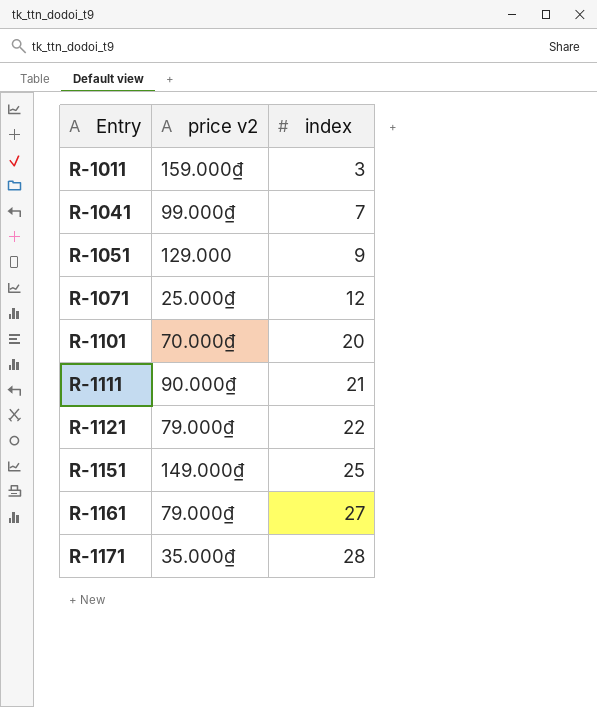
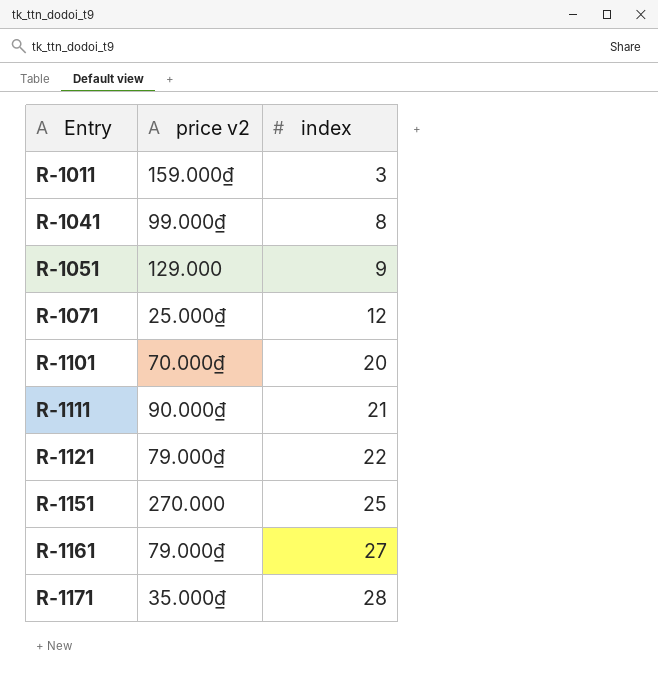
R-1041 | index: 7 -> 8
R-1151 | price v2: 149.000₫ -> 270.000

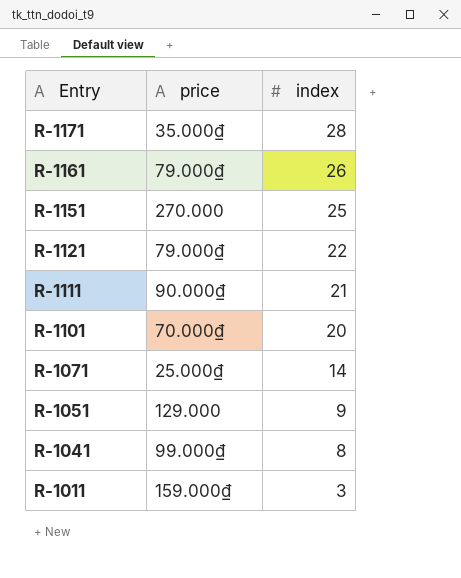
row order: Entry ascending -> Entry descending
column name: price v2 -> price
R-1161 | index: 27 -> 26
R-1071 | index: 12 -> 14

